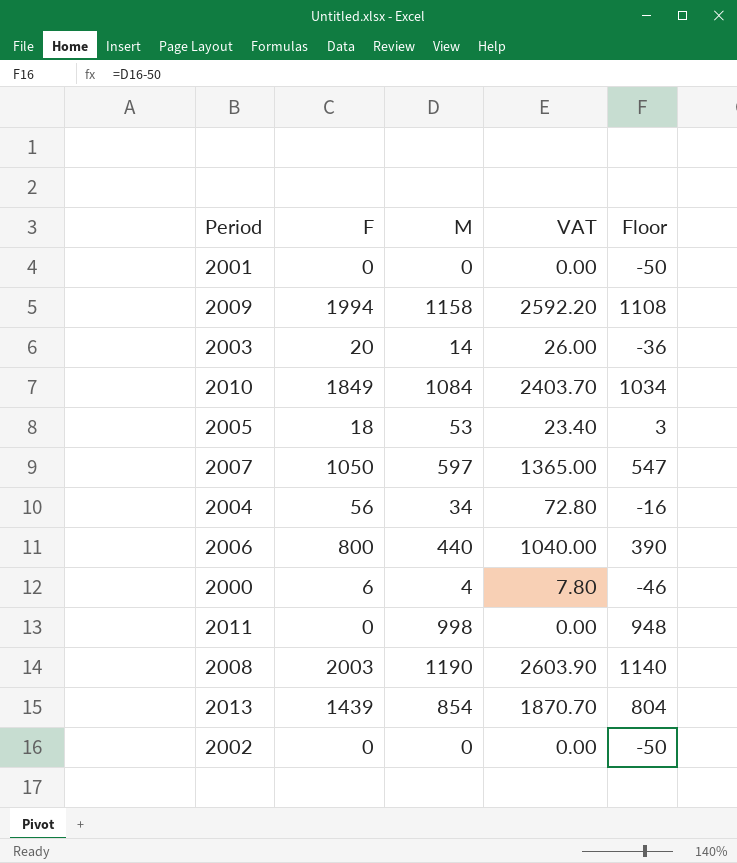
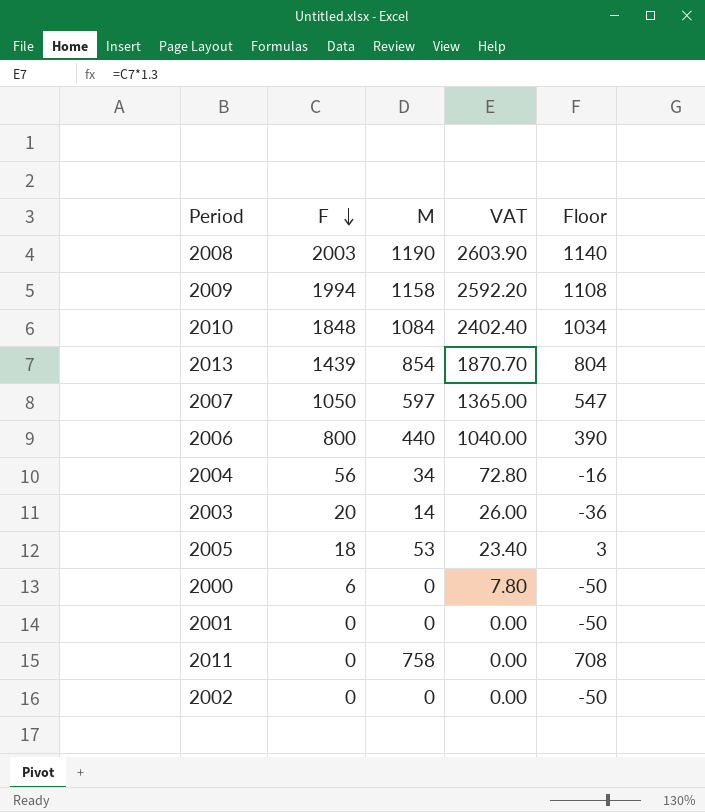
row order: none -> F descending
2010 | F: 1849 -> 1848
2010 | VAT: 2403.70 -> 2402.40
2000 | M: 4 -> 0
2000 | Floor: -46 -> -50
2011 | M: 998 -> 758
2011 | Floor: 948 -> 708

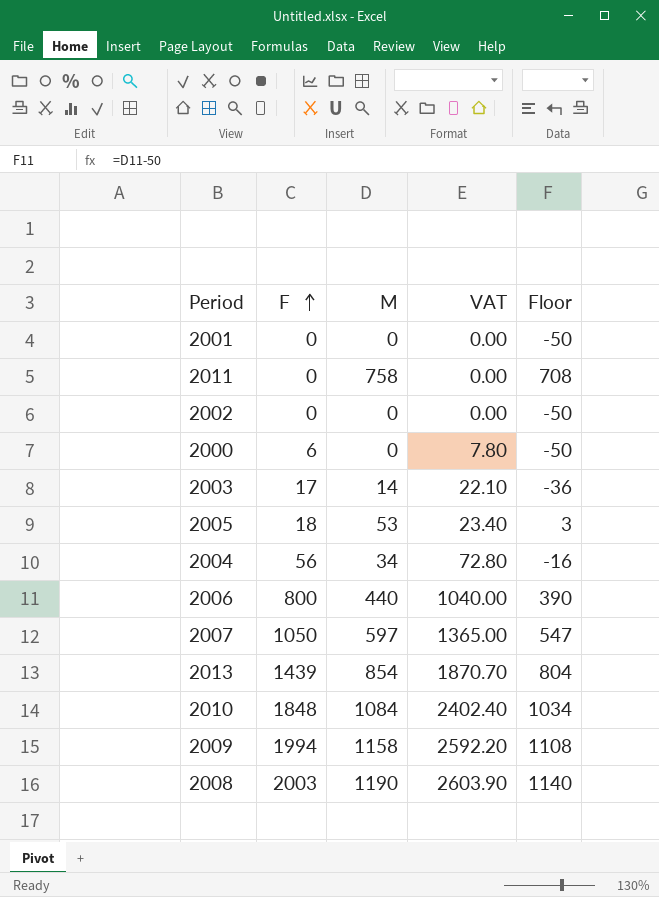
row order: F descending -> F ascending
2003 | F: 20 -> 17
2003 | VAT: 26.00 -> 22.10

